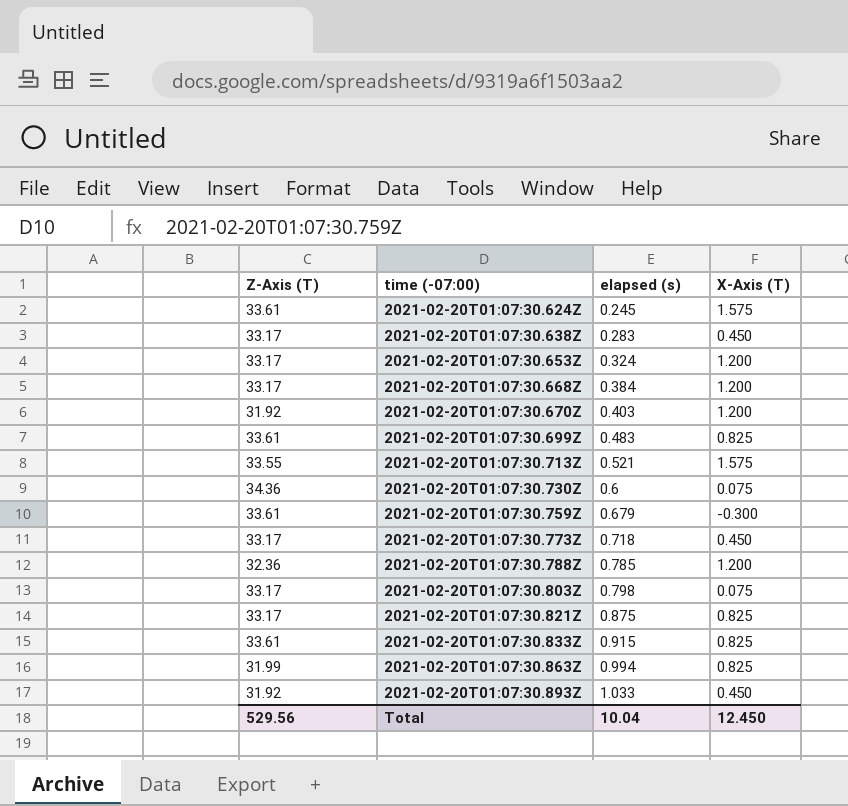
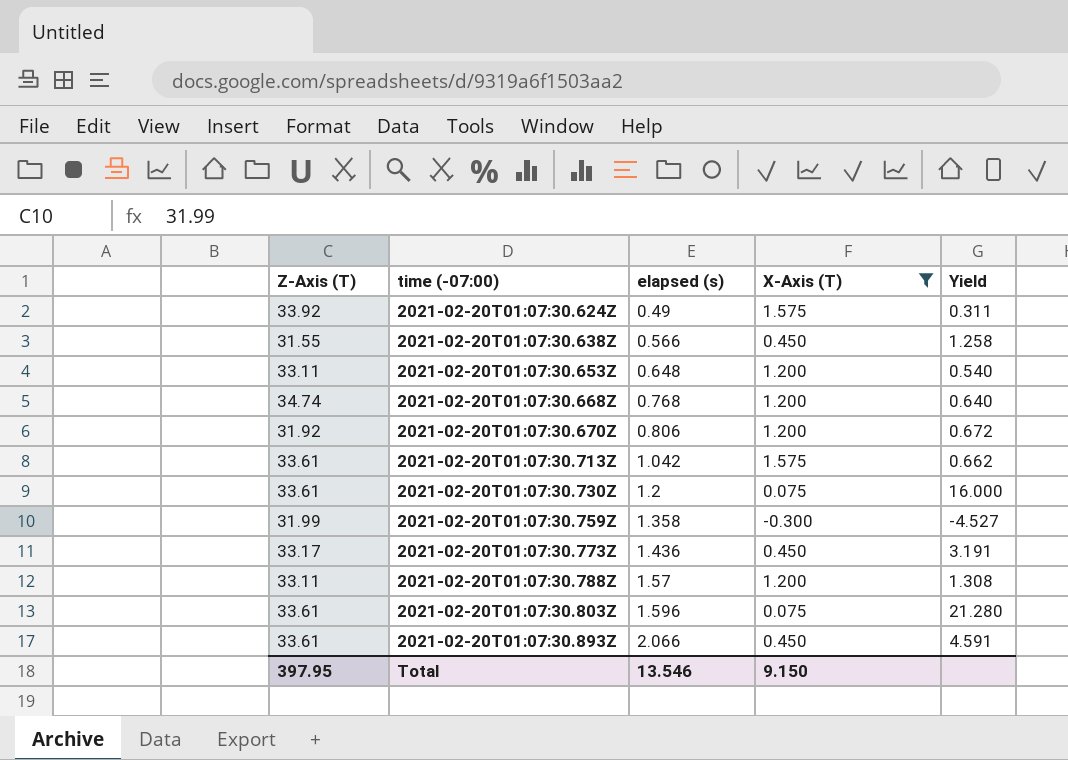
filter: none -> X-Axis (T) != 0.825
column Yield | formula: none -> [elapsed (s)] / [X-Axis (T)]
2021-02-20T01:07:30.624Z | Z-Axis (T): 33.61 -> 33.92
2021-02-20T01:07:30.624Z | elapsed (s): 0.245 -> 0.49
2021-02-20T01:07:30.638Z | Z-Axis (T): 33.17 -> 31.55
2021-02-20T01:07:30.638Z | elapsed (s): 0.283 -> 0.566
2021-02-20T01:07:30.653Z | Z-Axis (T): 33.17 -> 33.11
2021-02-20T01:07:30.653Z | elapsed (s): 0.324 -> 0.648
2021-02-20T01:07:30.668Z | Z-Axis (T): 33.17 -> 34.74
2021-02-20T01:07:30.668Z | elapsed (s): 0.384 -> 0.768
2021-02-20T01:07:30.670Z | elapsed (s): 0.403 -> 0.806
2021-02-20T01:07:30.713Z | Z-Axis (T): 33.55 -> 33.61
2021-02-20T01:07:30.713Z | elapsed (s): 0.521 -> 1.042
2021-02-20T01:07:30.730Z | Z-Axis (T): 34.36 -> 33.61
2021-02-20T01:07:30.730Z | elapsed (s): 0.6 -> 1.2
2021-02-20T01:07:30.759Z | Z-Axis (T): 33.61 -> 31.99
2021-02-20T01:07:30.759Z | elapsed (s): 0.679 -> 1.358
2021-02-20T01:07:30.773Z | elapsed (s): 0.718 -> 1.436
2021-02-20T01:07:30.788Z | Z-Axis (T): 32.36 -> 33.11
2021-02-20T01:07:30.788Z | elapsed (s): 0.785 -> 1.57
2021-02-20T01:07:30.803Z | Z-Axis (T): 33.17 -> 33.61
2021-02-20T01:07:30.803Z | elapsed (s): 0.798 -> 1.596
2021-02-20T01:07:30.893Z | Z-Axis (T): 31.92 -> 33.61
2021-02-20T01:07:30.893Z | elapsed (s): 1.033 -> 2.066
Total | Z-Axis (T): 529.56 -> 397.95
Total | elapsed (s): 10.04 -> 13.546
Total | X-Axis (T): 12.450 -> 9.150

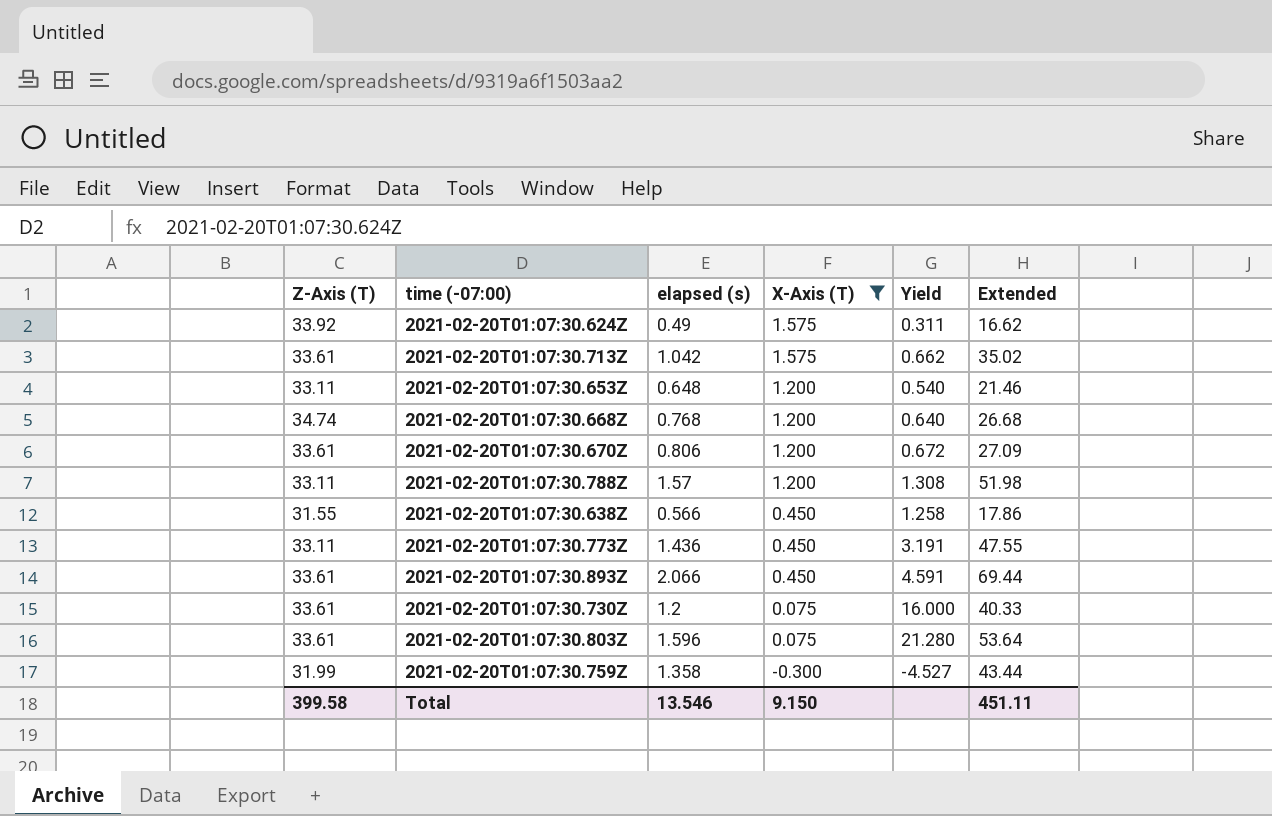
row order: time (-07:00) ascending -> X-Axis (T) descending
column Extended | formula: none -> [Z-Axis (T)] * [elapsed (s)]
2021-02-20T01:07:30.670Z | Z-Axis (T): 31.92 -> 33.61
2021-02-20T01:07:30.773Z | Z-Axis (T): 33.17 -> 33.11
Total | Z-Axis (T): 397.95 -> 399.58

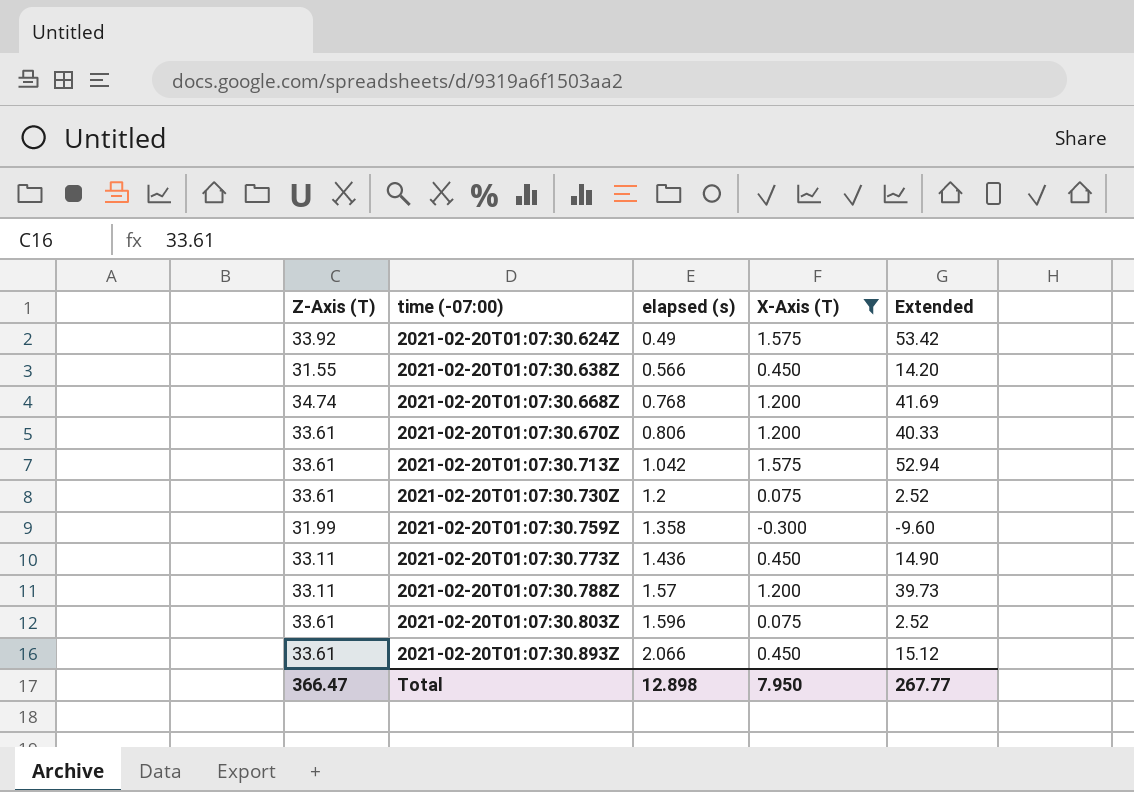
row order: X-Axis (T) descending -> time (-07:00) ascending
column Yield | formula: [elapsed (s)] / [X-Axis (T)] -> none
column Extended | formula: [Z-Axis (T)] * [elapsed (s)] -> [Z-Axis (T)] * [X-Axis (T)]
row 2021-02-20T01:07:30.653Z: 33.11 | 0.648 | 1.200 | 0.540 | 21.46 -> none
Total | Z-Axis (T): 399.58 -> 366.47
Total | elapsed (s): 13.546 -> 12.898
Total | X-Axis (T): 9.150 -> 7.950
Total | Extended: 451.11 -> 267.77

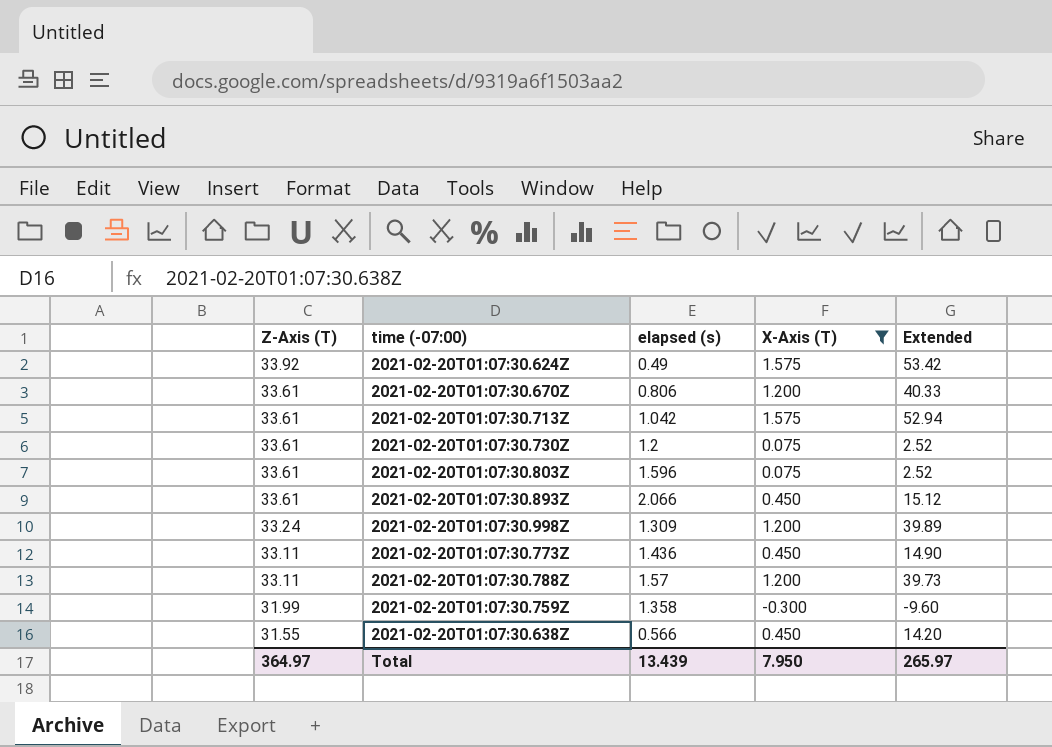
row order: time (-07:00) ascending -> Z-Axis (T) descending
row 2021-02-20T01:07:30.668Z: 34.74 | 0.768 | 1.200 | 41.69 -> none
row 2021-02-20T01:07:30.998Z: none -> 33.24 | 1.309 | 1.200 | 39.89
Total | Z-Axis (T): 366.47 -> 364.97
Total | elapsed (s): 12.898 -> 13.439
Total | Extended: 267.77 -> 265.97

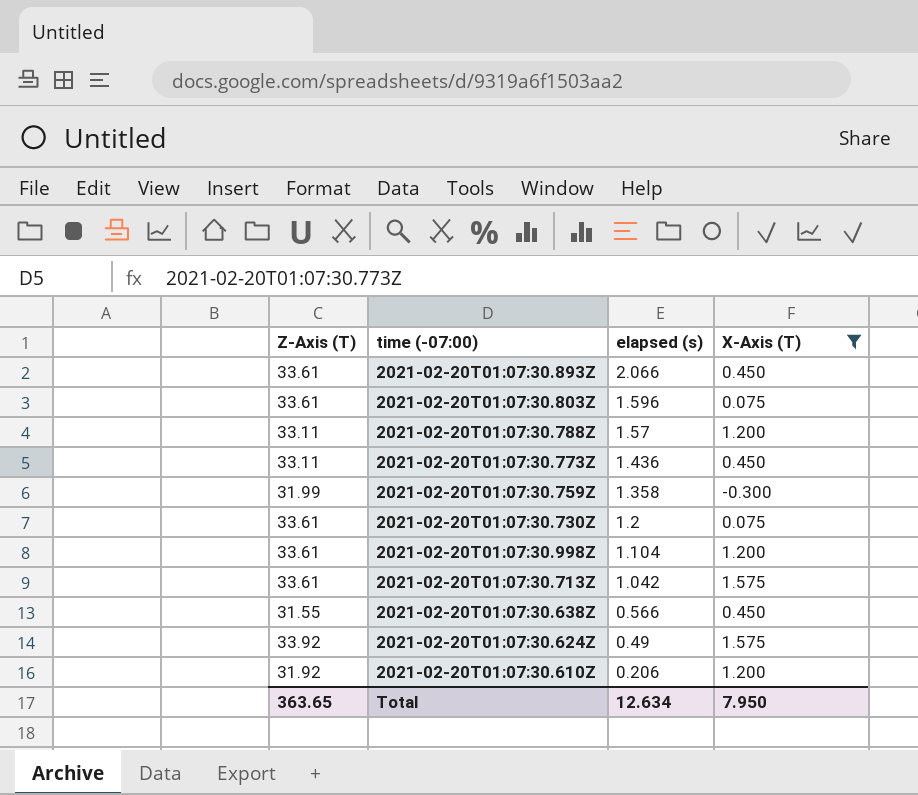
row order: Z-Axis (T) descending -> elapsed (s) descending
column Extended | formula: [Z-Axis (T)] * [X-Axis (T)] -> none
row 2021-02-20T01:07:30.670Z: 33.61 | 0.806 | 1.200 | 40.33 -> none
2021-02-20T01:07:30.998Z | Z-Axis (T): 33.24 -> 33.61
2021-02-20T01:07:30.998Z | elapsed (s): 1.309 -> 1.104
row 2021-02-20T01:07:30.610Z: none -> 31.92 | 0.206 | 1.200
Total | Z-Axis (T): 364.97 -> 363.65
Total | elapsed (s): 13.439 -> 12.634

